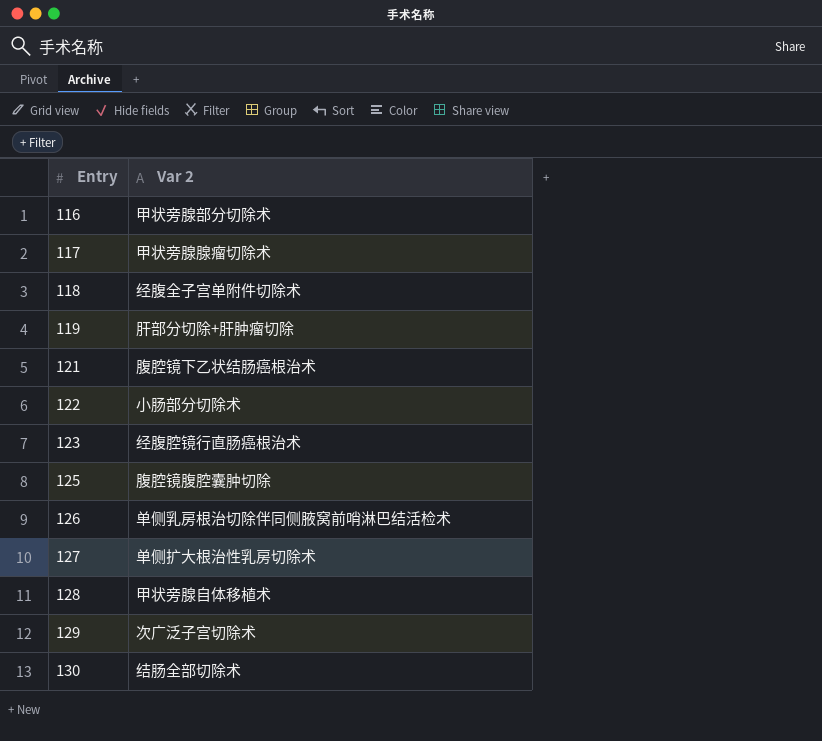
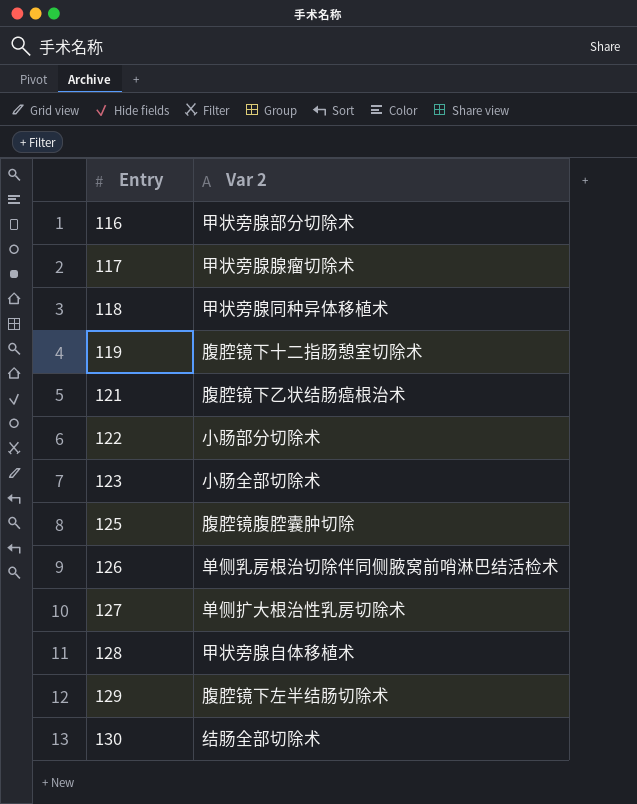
118 | Var 2: 经腹全子宫单附件切除术 -> 甲状旁腺同种异体移植术
119 | Var 2: 肝部分切除+肝肿瘤切除 -> 腹腔镜下十二指肠憩室切除术
123 | Var 2: 经腹腔镜行直肠癌根治术 -> 小肠全部切除术
129 | Var 2: 次广泛子宫切除术 -> 腹腔镜下左半结肠切除术

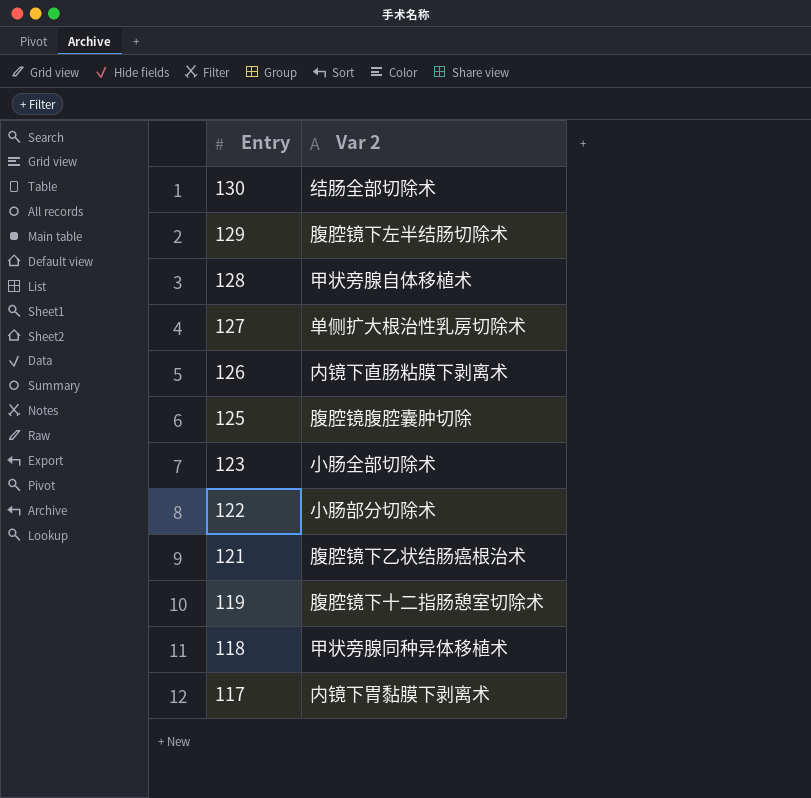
row order: Entry ascending -> Entry descending
row 116: 甲状旁腺部分切除术 -> none
126 | Var 2: 单侧乳房根治切除伴同侧腋窝前哨淋巴结活检术 -> 内镜下直肠粘膜下剥离术
117 | Var 2: 甲状旁腺腺瘤切除术 -> 内镜下胃黏膜下剥离术

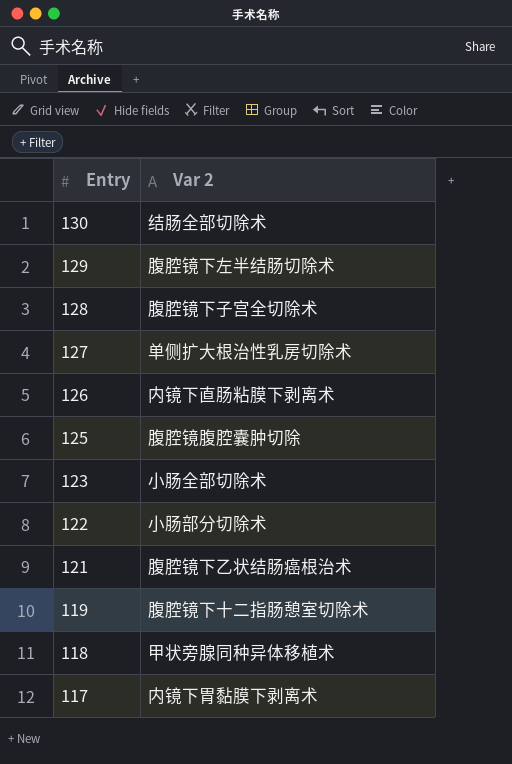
128 | Var 2: 甲状旁腺自体移植术 -> 腹腔镜下子宫全切除术

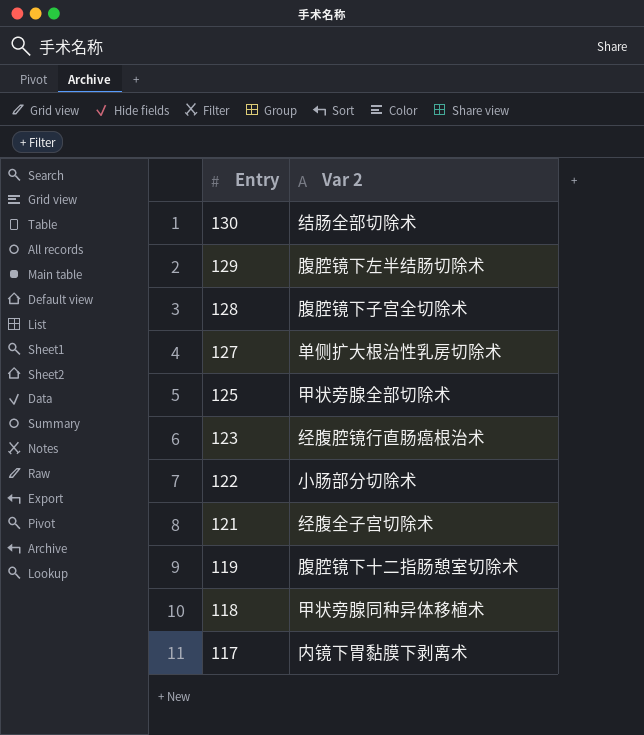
row 126: 内镜下直肠粘膜下剥离术 -> none
125 | Var 2: 腹腔镜腹腔囊肿切除 -> 甲状旁腺全部切除术
123 | Var 2: 小肠全部切除术 -> 经腹腔镜行直肠癌根治术
121 | Var 2: 腹腔镜下乙状结肠癌根治术 -> 经腹全子宫切除术

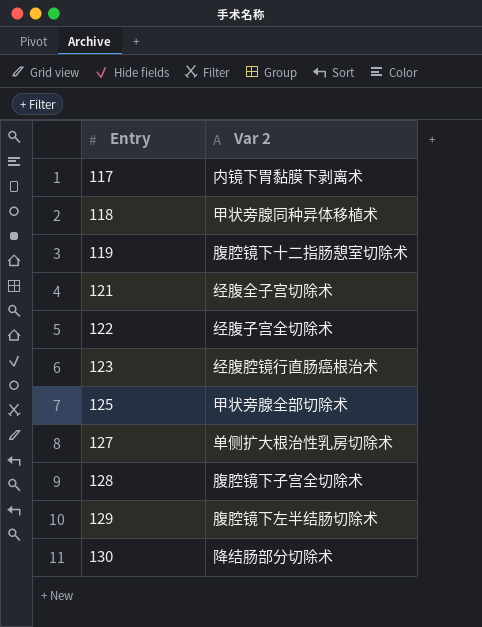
row order: Entry descending -> Entry ascending
122 | Var 2: 小肠部分切除术 -> 经腹子宫全切除术
130 | Var 2: 结肠全部切除术 -> 降结肠部分切除术

